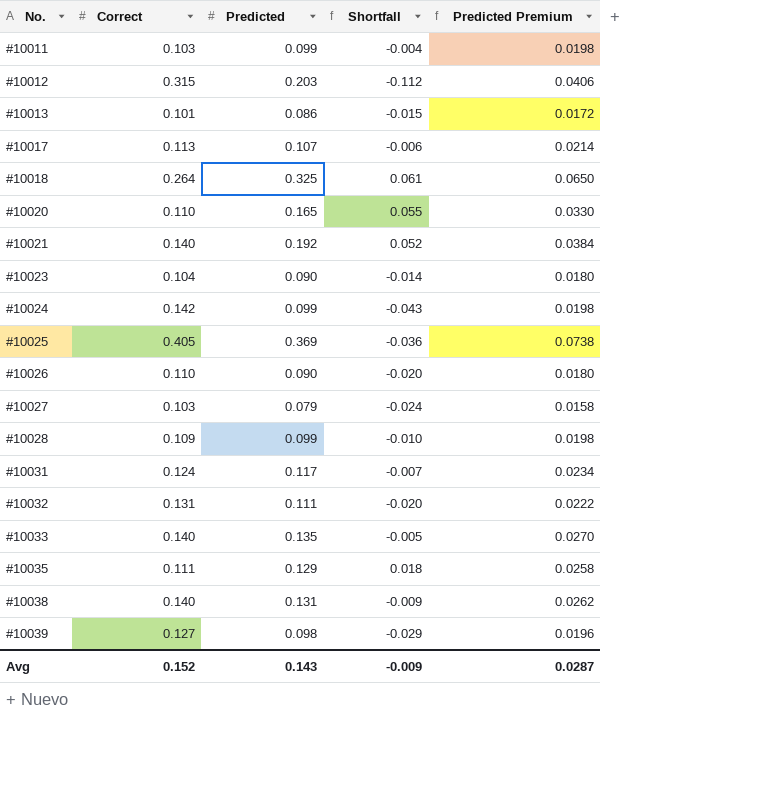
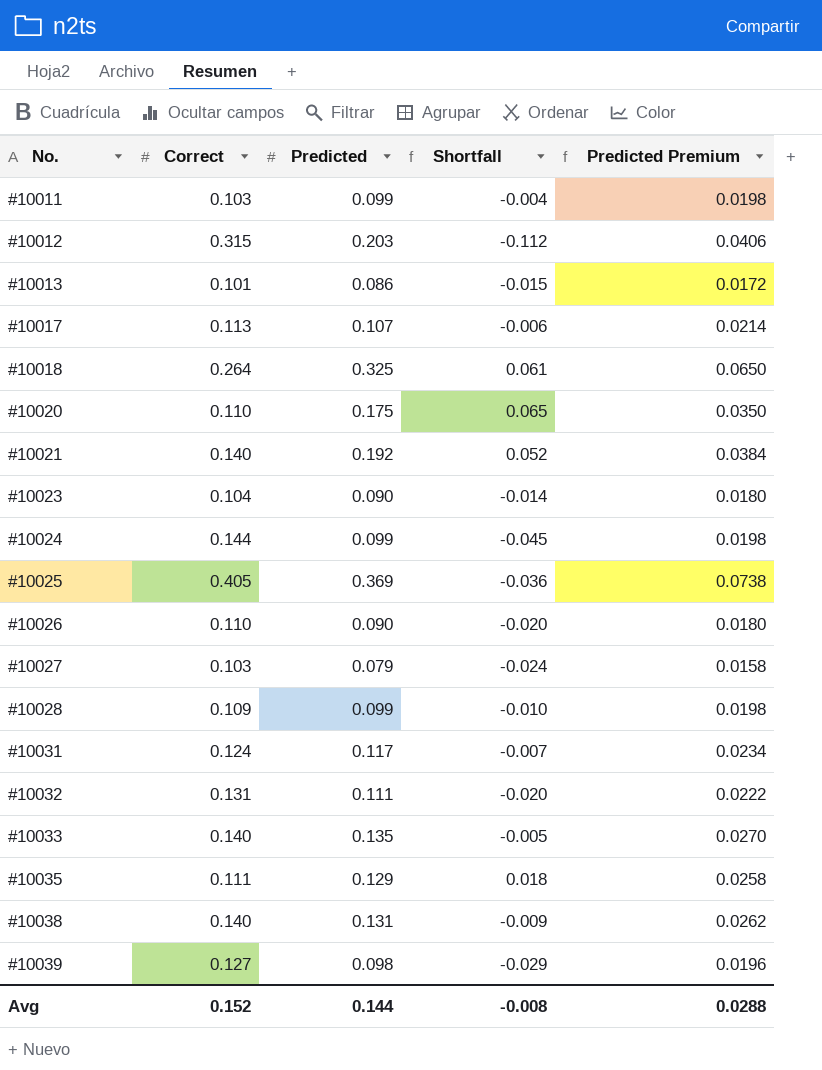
#10020 | Predicted: 0.165 -> 0.175
#10020 | Shortfall: 0.055 -> 0.065
#10020 | Predicted Premium: 0.0330 -> 0.0350
#10024 | Correct: 0.142 -> 0.144
#10024 | Shortfall: -0.043 -> -0.045
Avg | Predicted: 0.143 -> 0.144
Avg | Shortfall: -0.009 -> -0.008
Avg | Predicted Premium: 0.0287 -> 0.0288

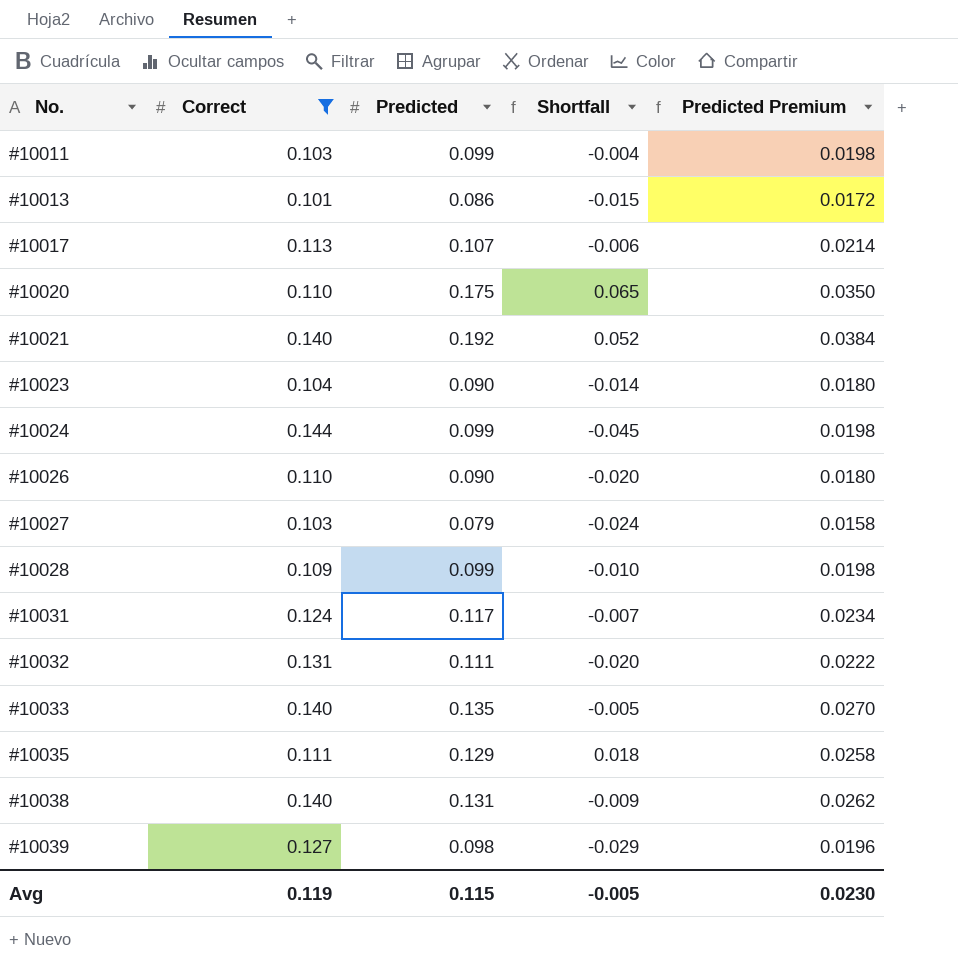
filter: none -> Correct <= 0.144
Avg | Correct: 0.152 -> 0.119
Avg | Predicted: 0.144 -> 0.115
Avg | Shortfall: -0.008 -> -0.005
Avg | Predicted Premium: 0.0288 -> 0.0230

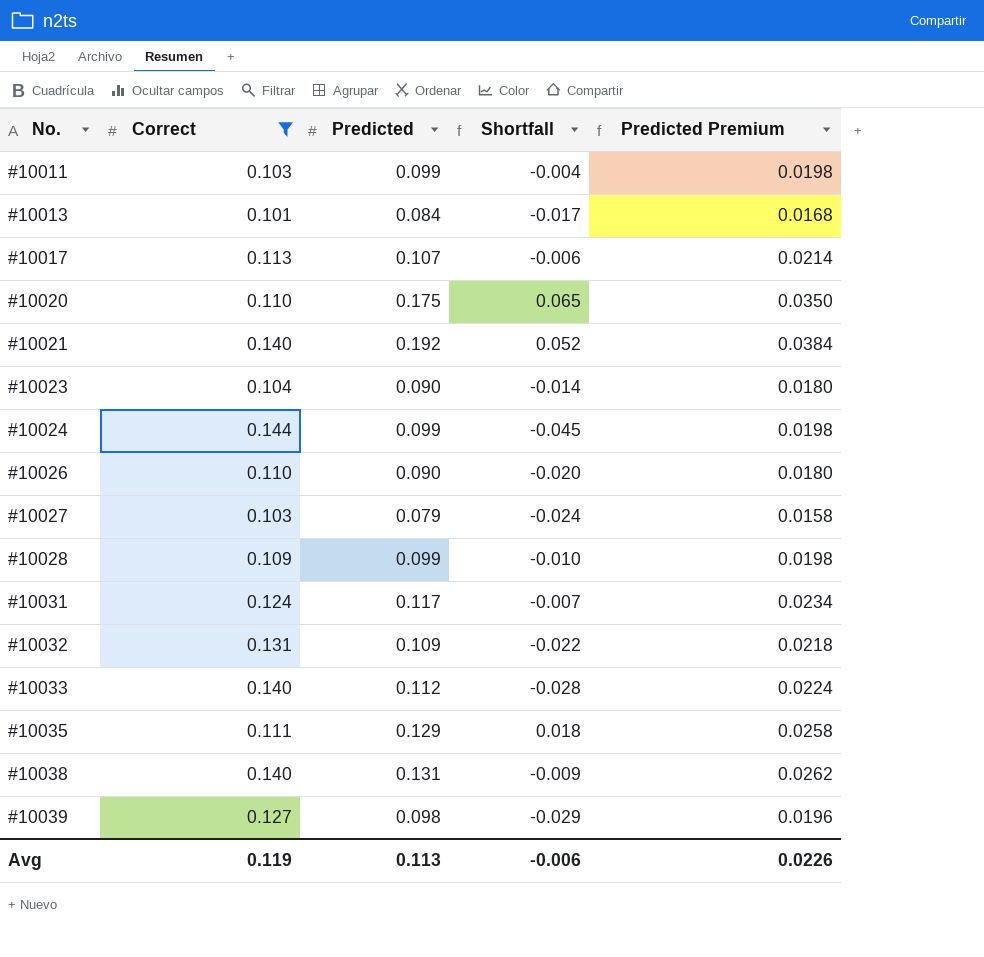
#10013 | Predicted: 0.086 -> 0.084
#10013 | Shortfall: -0.015 -> -0.017
#10013 | Predicted Premium: 0.0172 -> 0.0168
#10032 | Predicted: 0.111 -> 0.109
#10032 | Shortfall: -0.020 -> -0.022
#10032 | Predicted Premium: 0.0222 -> 0.0218
#10033 | Predicted: 0.135 -> 0.112
#10033 | Shortfall: -0.005 -> -0.028
#10033 | Predicted Premium: 0.0270 -> 0.0224
Avg | Predicted: 0.115 -> 0.113
Avg | Shortfall: -0.005 -> -0.006
Avg | Predicted Premium: 0.0230 -> 0.0226

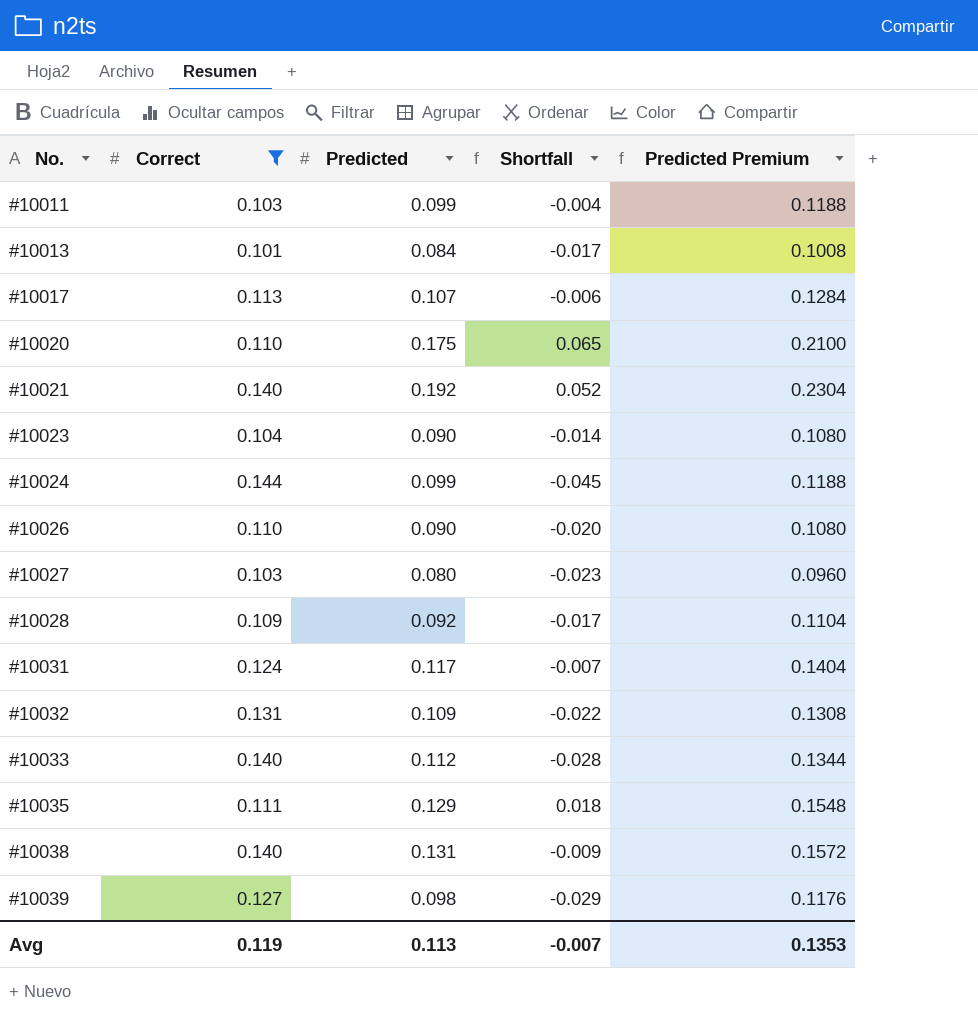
column Predicted Premium | formula: [Predicted] * 0.2 -> [Predicted] * 1.2
#10027 | Predicted: 0.079 -> 0.080
#10027 | Shortfall: -0.024 -> -0.023
#10028 | Predicted: 0.099 -> 0.092
#10028 | Shortfall: -0.010 -> -0.017
Avg | Shortfall: -0.006 -> -0.007
Avg | Predicted Premium: 0.0226 -> 0.1353

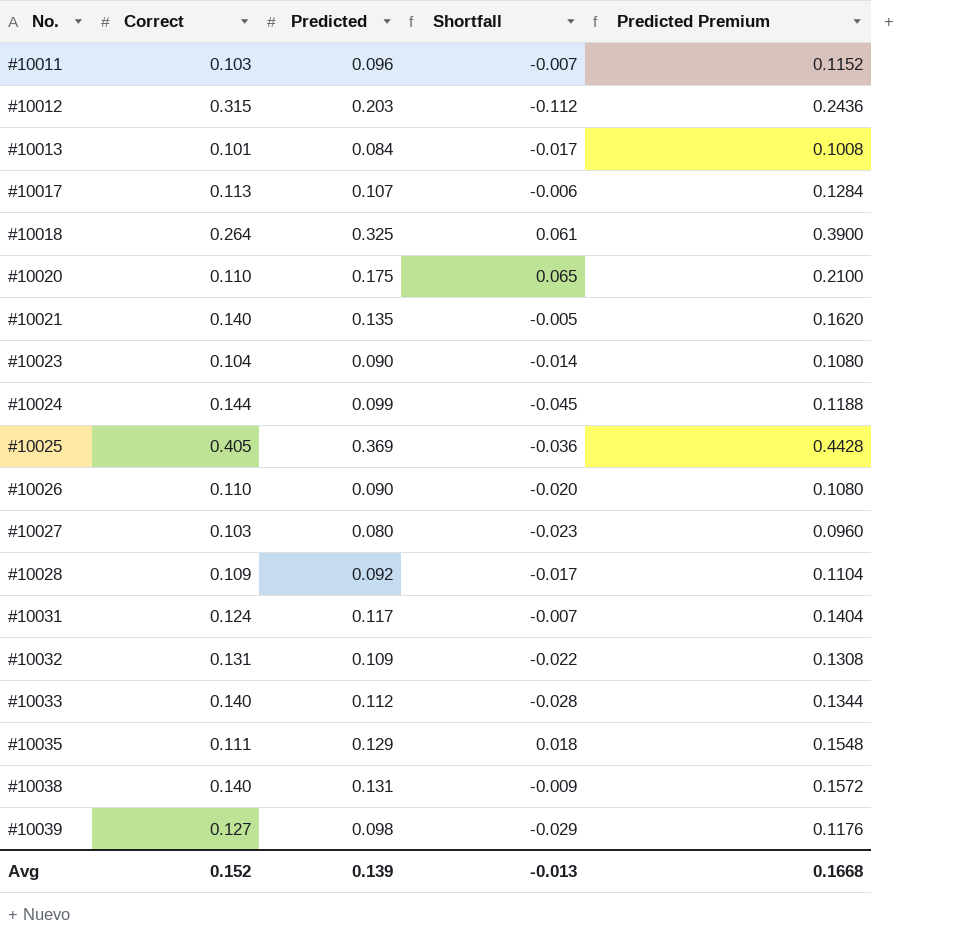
filter: Correct <= 0.144 -> none
#10011 | Predicted: 0.099 -> 0.096
#10011 | Shortfall: -0.004 -> -0.007
#10011 | Predicted Premium: 0.1188 -> 0.1152
#10021 | Predicted: 0.192 -> 0.135
#10021 | Shortfall: 0.052 -> -0.005
#10021 | Predicted Premium: 0.2304 -> 0.1620
Avg | Correct: 0.119 -> 0.152
Avg | Predicted: 0.113 -> 0.139
Avg | Shortfall: -0.007 -> -0.013
Avg | Predicted Premium: 0.1353 -> 0.1668

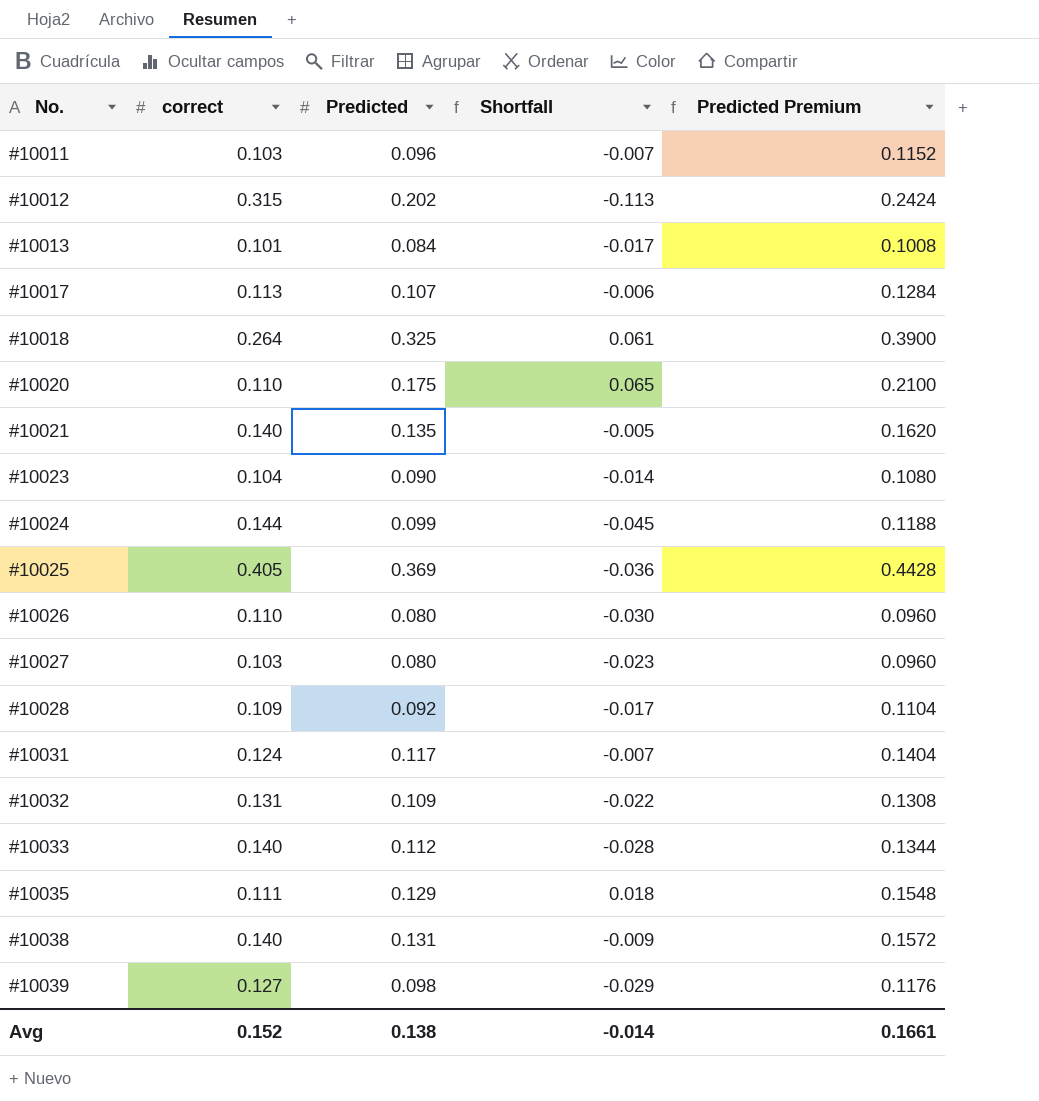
column name: Correct -> correct
#10012 | Predicted: 0.203 -> 0.202
#10012 | Shortfall: -0.112 -> -0.113
#10012 | Predicted Premium: 0.2436 -> 0.2424
#10026 | Predicted: 0.090 -> 0.080
#10026 | Shortfall: -0.020 -> -0.030
#10026 | Predicted Premium: 0.1080 -> 0.0960
Avg | Predicted: 0.139 -> 0.138
Avg | Shortfall: -0.013 -> -0.014
Avg | Predicted Premium: 0.1668 -> 0.1661

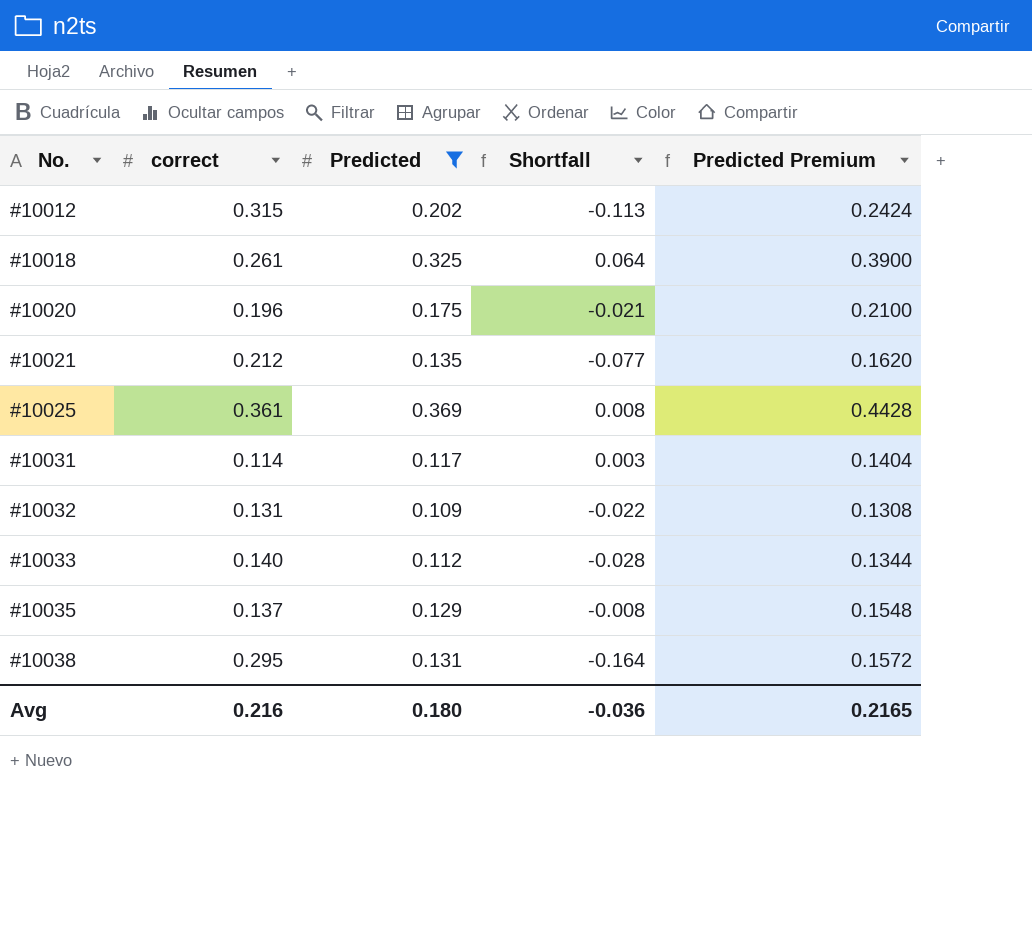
filter: none -> Predicted >= 0.109
#10018 | correct: 0.264 -> 0.261
#10018 | Shortfall: 0.061 -> 0.064
#10020 | correct: 0.110 -> 0.196
#10020 | Shortfall: 0.065 -> -0.021
#10021 | correct: 0.140 -> 0.212
#10021 | Shortfall: -0.005 -> -0.077
#10025 | correct: 0.405 -> 0.361
#10025 | Shortfall: -0.036 -> 0.008
#10031 | correct: 0.124 -> 0.114
#10031 | Shortfall: -0.007 -> 0.003
#10035 | correct: 0.111 -> 0.137
#10035 | Shortfall: 0.018 -> -0.008
#10038 | correct: 0.140 -> 0.295
#10038 | Shortfall: -0.009 -> -0.164
Avg | correct: 0.152 -> 0.216
Avg | Predicted: 0.138 -> 0.180
Avg | Shortfall: -0.014 -> -0.036
Avg | Predicted Premium: 0.1661 -> 0.2165

